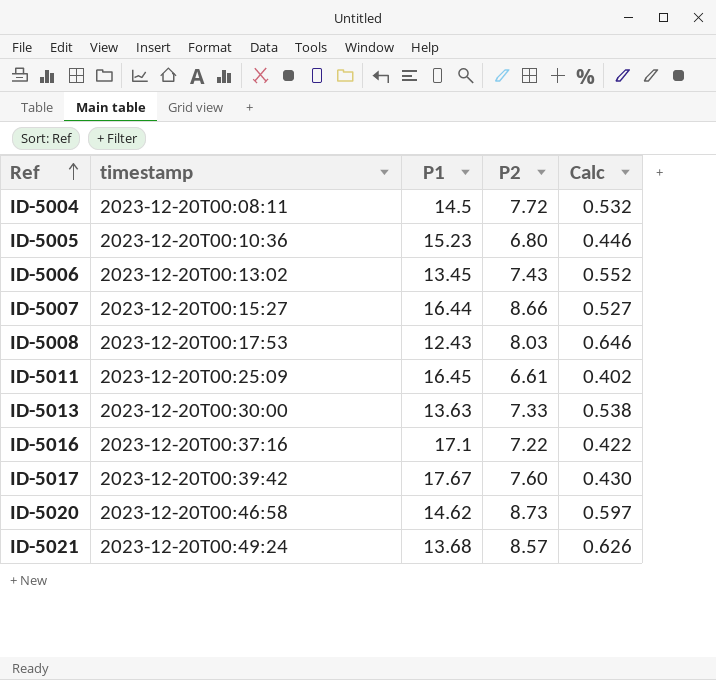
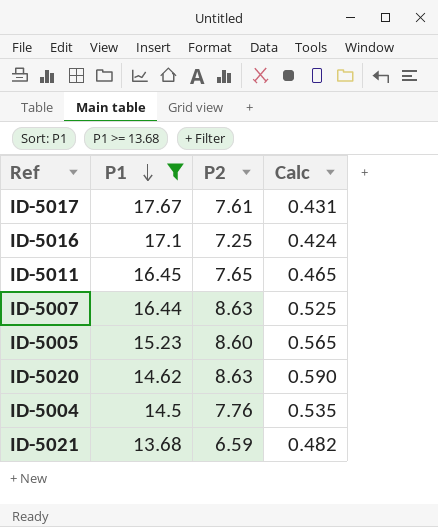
filter: none -> P1 >= 13.68
row order: Ref ascending -> P1 descending
column timestamp | position: 2 -> none
ID-5017 | P2: 7.60 -> 7.61
ID-5017 | Calc: 0.430 -> 0.431
ID-5016 | P2: 7.22 -> 7.25
ID-5016 | Calc: 0.422 -> 0.424
ID-5011 | P2: 6.61 -> 7.65
ID-5011 | Calc: 0.402 -> 0.465
ID-5007 | P2: 8.66 -> 8.63
ID-5007 | Calc: 0.527 -> 0.525
ID-5005 | P2: 6.80 -> 8.60
ID-5005 | Calc: 0.446 -> 0.565
ID-5020 | P2: 8.73 -> 8.63
ID-5020 | Calc: 0.597 -> 0.590
ID-5004 | P2: 7.72 -> 7.76
ID-5004 | Calc: 0.532 -> 0.535
ID-5021 | P2: 8.57 -> 6.59
ID-5021 | Calc: 0.626 -> 0.482

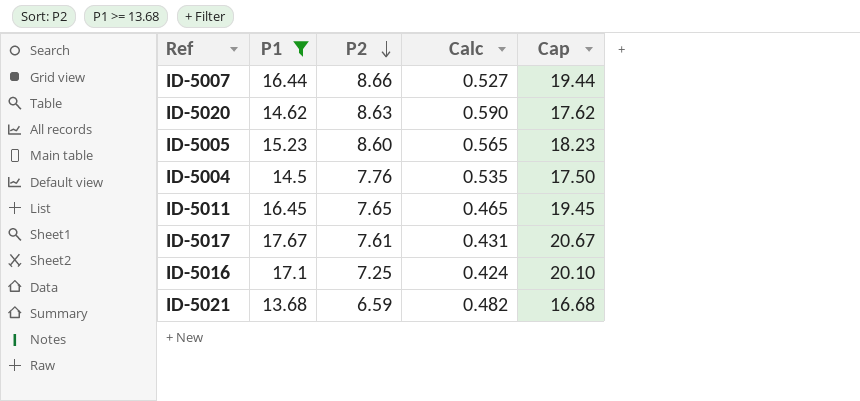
row order: P1 descending -> P2 descending
column Cap | formula: none -> [P1] + 3
ID-5007 | P2: 8.63 -> 8.66
ID-5007 | Calc: 0.525 -> 0.527

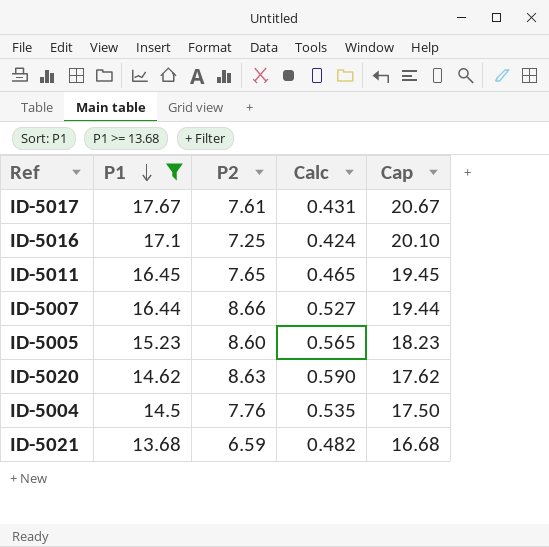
row order: P2 descending -> P1 descending

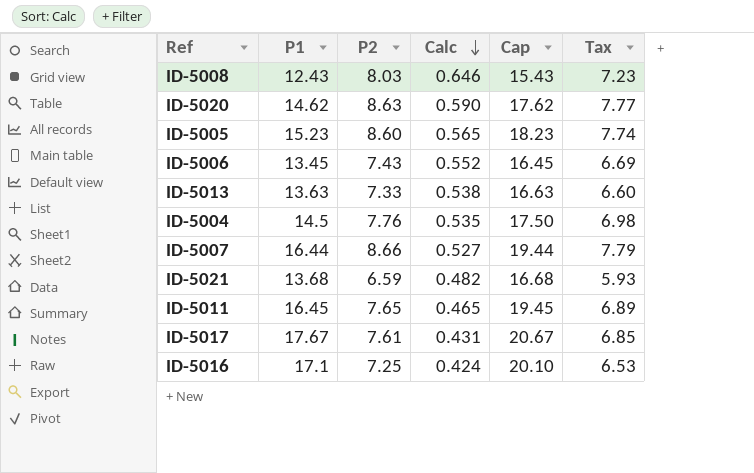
filter: P1 >= 13.68 -> none
row order: P1 descending -> Calc descending
column Tax | formula: none -> [P2] * 0.9

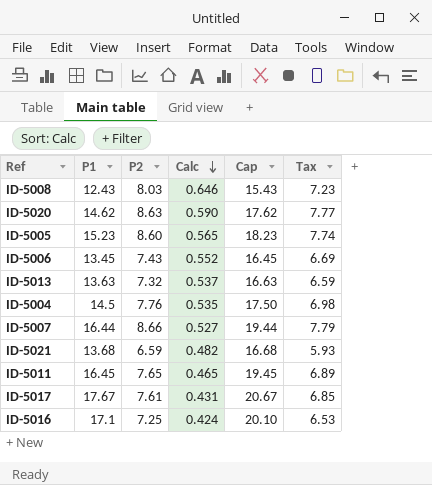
ID-5013 | P2: 7.33 -> 7.32
ID-5013 | Calc: 0.538 -> 0.537
ID-5013 | Tax: 6.60 -> 6.59

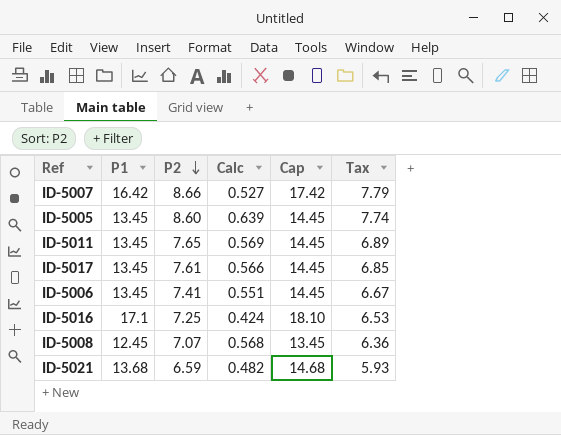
row order: Calc descending -> P2 descending
column Cap | formula: [P1] + 3 -> [P1] + 1
row ID-5020: 14.62 | 8.63 | 0.590 | 17.62 | 7.77 -> none
row ID-5013: 13.63 | 7.32 | 0.537 | 16.63 | 6.59 -> none
row ID-5004: 14.5 | 7.76 | 0.535 | 17.50 | 6.98 -> none
ID-5007 | P1: 16.44 -> 16.42
ID-5005 | P1: 15.23 -> 13.45
ID-5005 | Calc: 0.565 -> 0.639
ID-5011 | P1: 16.45 -> 13.45
ID-5011 | Calc: 0.465 -> 0.569
ID-5017 | P1: 17.67 -> 13.45
ID-5017 | Calc: 0.431 -> 0.566
ID-5006 | P2: 7.43 -> 7.41
ID-5006 | Calc: 0.552 -> 0.551
ID-5006 | Tax: 6.69 -> 6.67
ID-5008 | P1: 12.43 -> 12.45
ID-5008 | P2: 8.03 -> 7.07
ID-5008 | Calc: 0.646 -> 0.568
ID-5008 | Tax: 7.23 -> 6.36

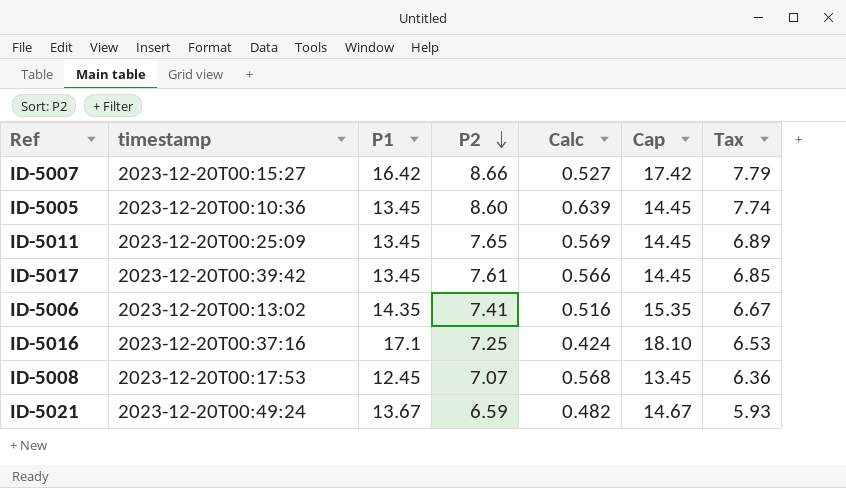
column timestamp | position: none -> 2
ID-5006 | P1: 13.45 -> 14.35
ID-5006 | Calc: 0.551 -> 0.516
ID-5006 | Cap: 14.45 -> 15.35
ID-5021 | P1: 13.68 -> 13.67
ID-5021 | Cap: 14.68 -> 14.67

